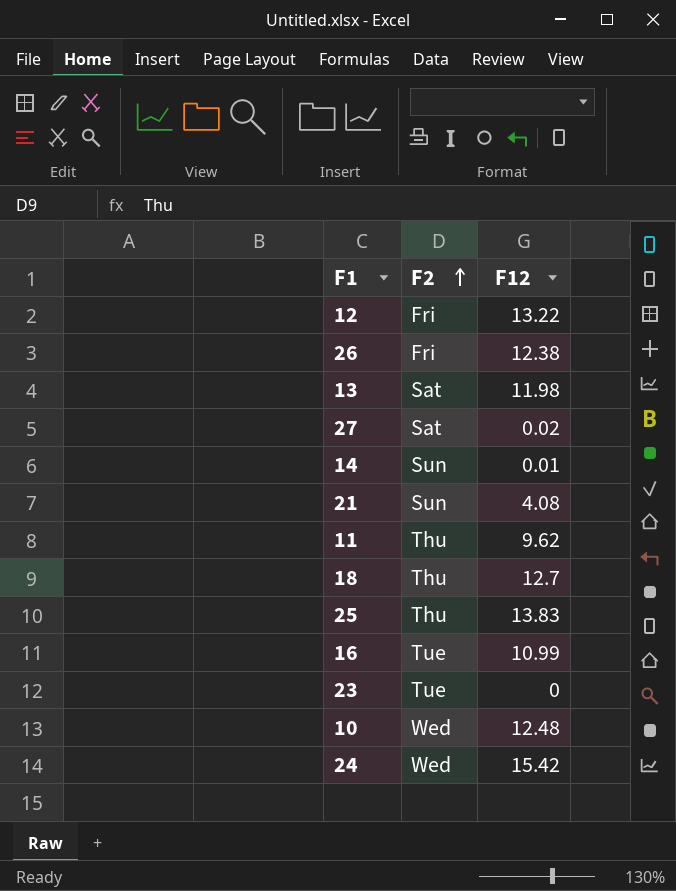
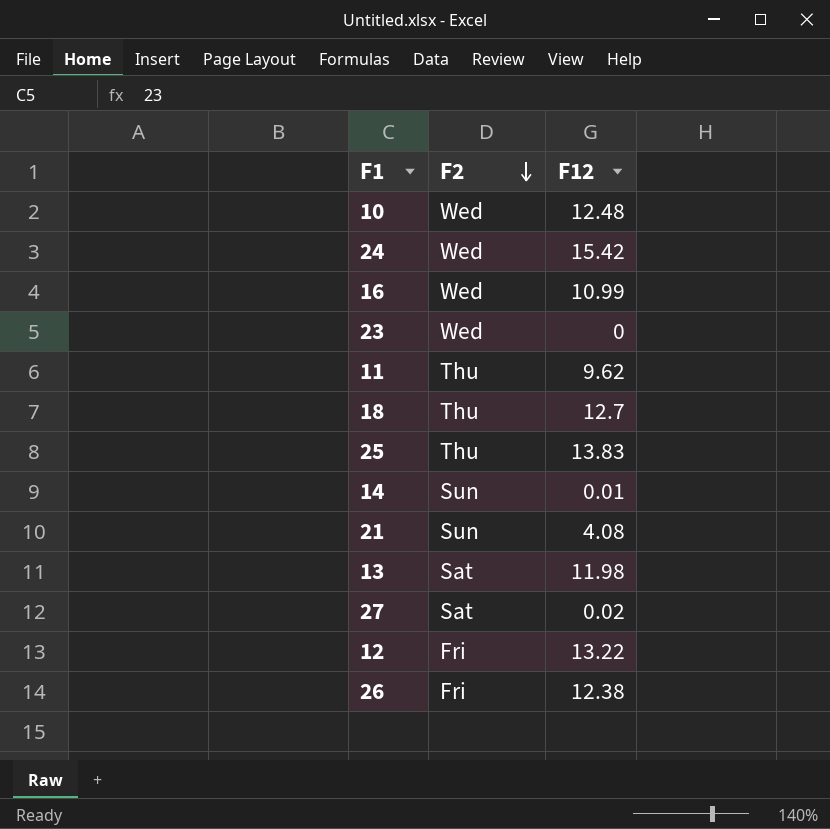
row order: F2 ascending -> F2 descending
16 | F2: Tue -> Wed
23 | F2: Tue -> Wed

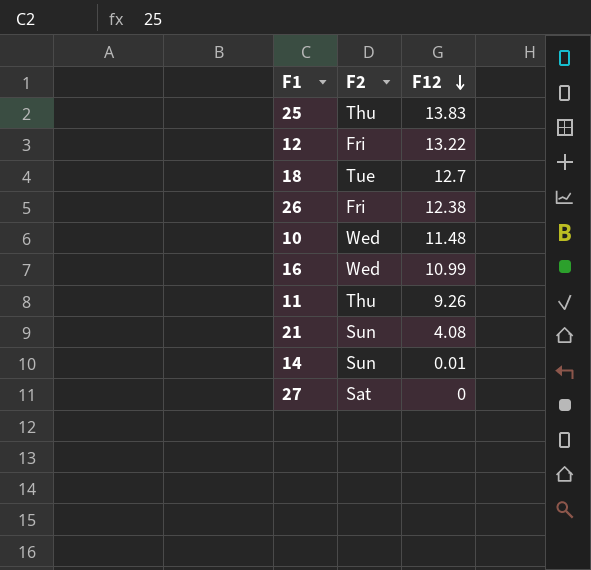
row order: F2 descending -> F12 descending
row 24: Wed | 15.42 -> none
row 23: Wed | 0 -> none
row 13: Sat | 11.98 -> none
18 | F2: Thu -> Tue
10 | F12: 12.48 -> 11.48
11 | F12: 9.62 -> 9.26
27 | F12: 0.02 -> 0

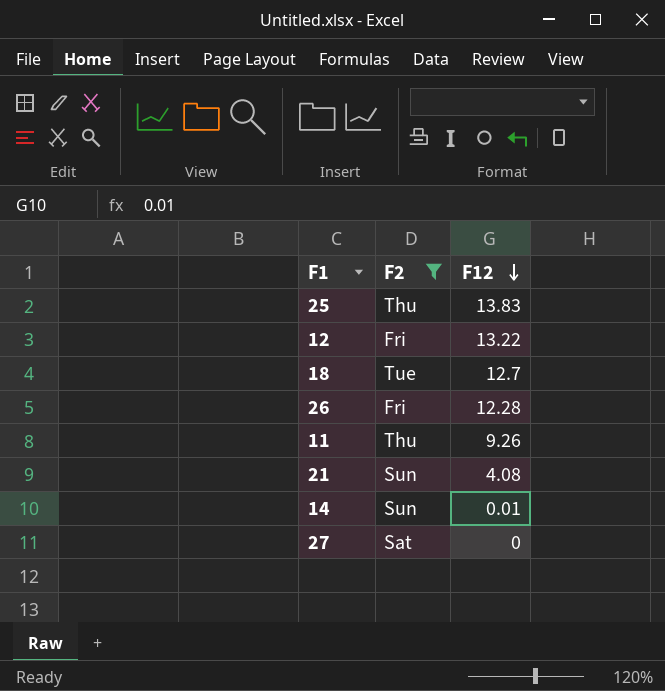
filter: none -> F2 != Wed
26 | F12: 12.38 -> 12.28

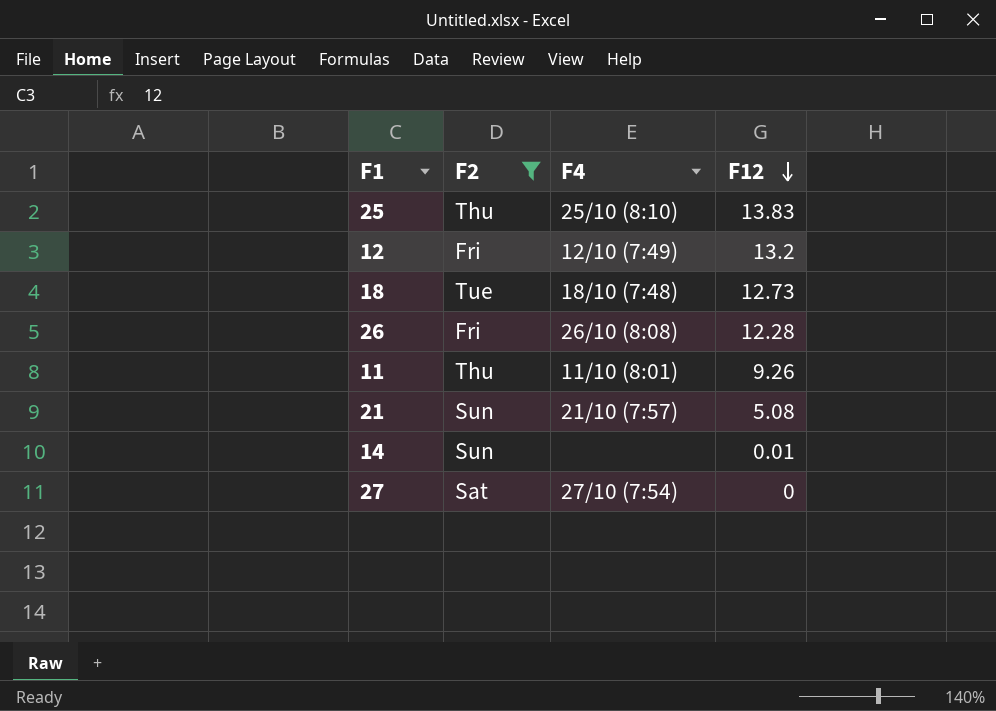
column F4 | position: none -> 3
12 | F12: 13.22 -> 13.2
18 | F12: 12.7 -> 12.73
21 | F12: 4.08 -> 5.08

